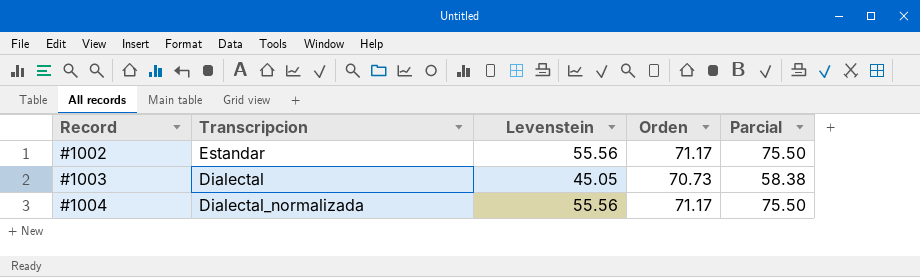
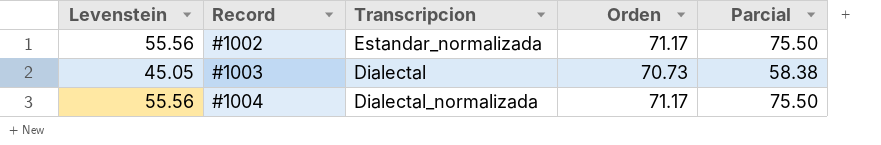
column Levenstein | position: 3 -> 1
#1002 | Transcripcion: Estandar -> Estandar_normalizada

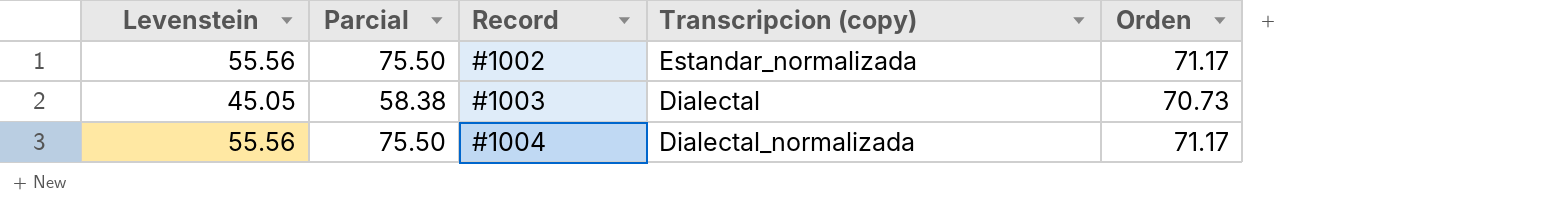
column Parcial | position: 5 -> 2
column name: Transcripcion -> Transcripcion (copy)

